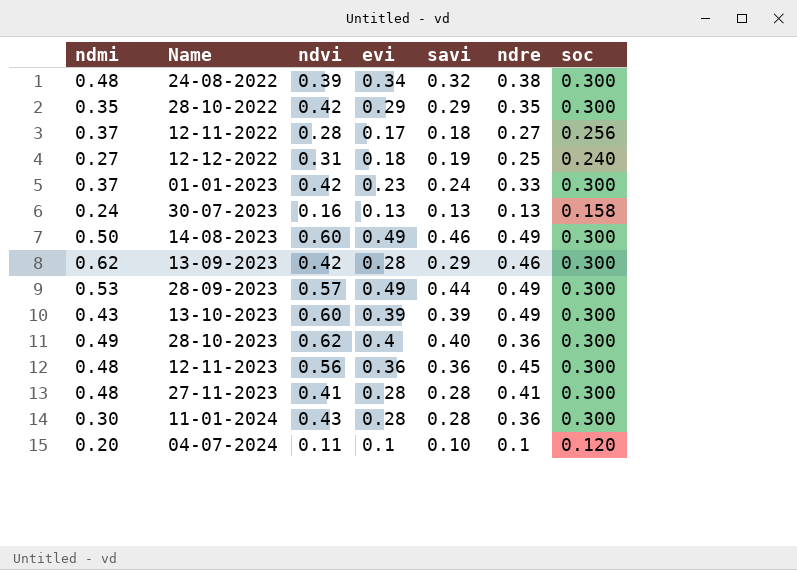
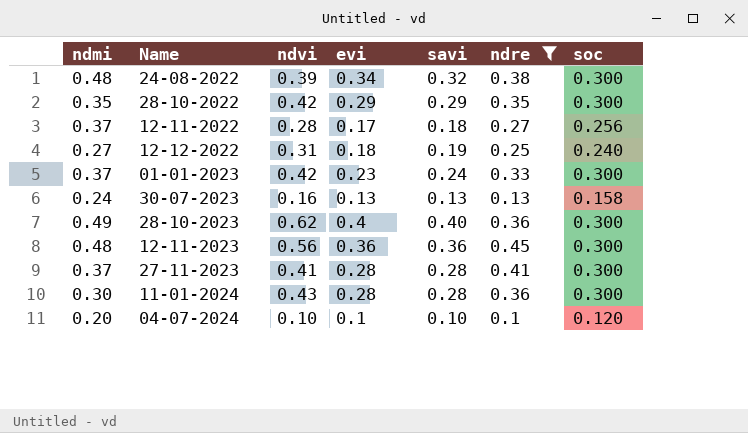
filter: none -> ndre <= 0.45
27-11-2023 | ndmi: 0.48 -> 0.37
04-07-2024 | ndvi: 0.11 -> 0.10

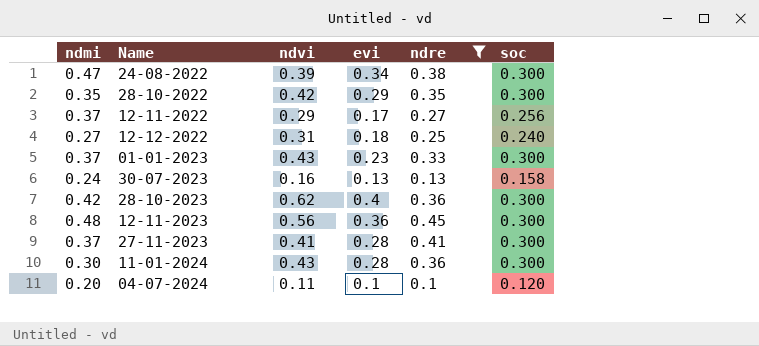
column savi | position: 5 -> none
24-08-2022 | ndmi: 0.48 -> 0.47
12-11-2022 | ndvi: 0.28 -> 0.29
01-01-2023 | ndvi: 0.42 -> 0.43
28-10-2023 | ndmi: 0.49 -> 0.42
04-07-2024 | ndvi: 0.10 -> 0.11

